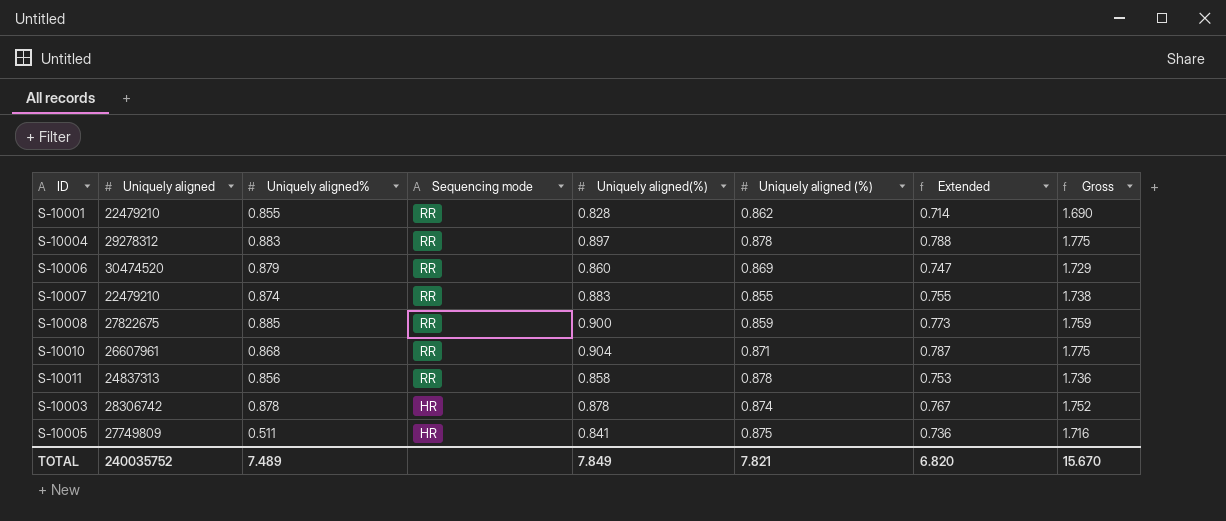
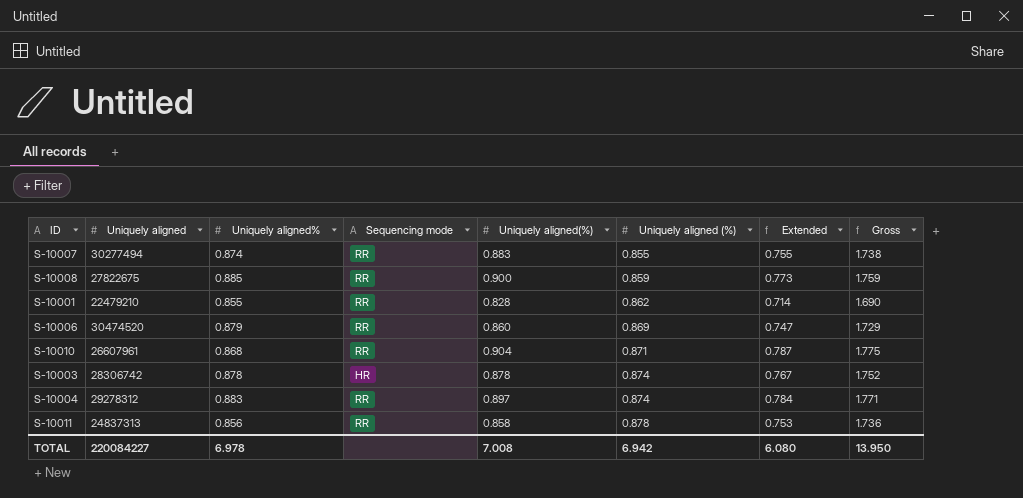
row order: Sequencing mode descending -> Uniquely aligned (%) ascending
row S-10005: 27749809 | 0.511 | HR | 0.841 | 0.875 | 0.736 | 1.716 -> none
S-10007 | Uniquely aligned: 22479210 -> 30277494
S-10004 | Uniquely aligned (%): 0.878 -> 0.874
S-10004 | Extended: 0.788 -> 0.784
S-10004 | Gross: 1.775 -> 1.771
TOTAL | Uniquely aligned: 240035752 -> 220084227
TOTAL | Uniquely aligned%: 7.489 -> 6.978
TOTAL | Uniquely aligned(%): 7.849 -> 7.008
TOTAL | Uniquely aligned (%): 7.821 -> 6.942
TOTAL | Extended: 6.820 -> 6.080
TOTAL | Gross: 15.670 -> 13.950

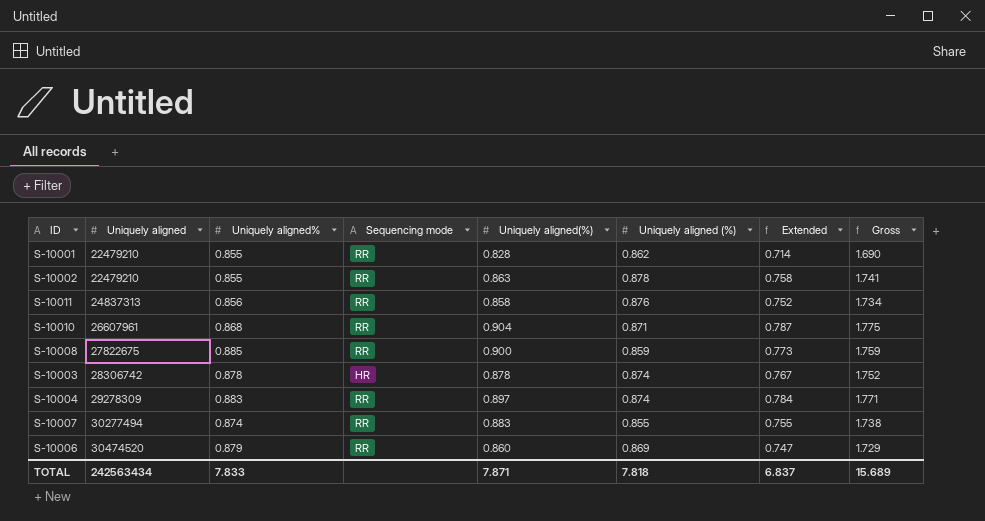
row order: Uniquely aligned (%) ascending -> Uniquely aligned ascending
row S-10002: none -> 22479210 | 0.855 | RR | 0.863 | 0.878 | 0.758 | 1.741
S-10011 | Uniquely aligned (%): 0.878 -> 0.876
S-10011 | Extended: 0.753 -> 0.752
S-10011 | Gross: 1.736 -> 1.734
S-10004 | Uniquely aligned: 29278312 -> 29278309
TOTAL | Uniquely aligned: 220084227 -> 242563434
TOTAL | Uniquely aligned%: 6.978 -> 7.833
TOTAL | Uniquely aligned(%): 7.008 -> 7.871
TOTAL | Uniquely aligned (%): 6.942 -> 7.818
TOTAL | Extended: 6.080 -> 6.837
TOTAL | Gross: 13.950 -> 15.689

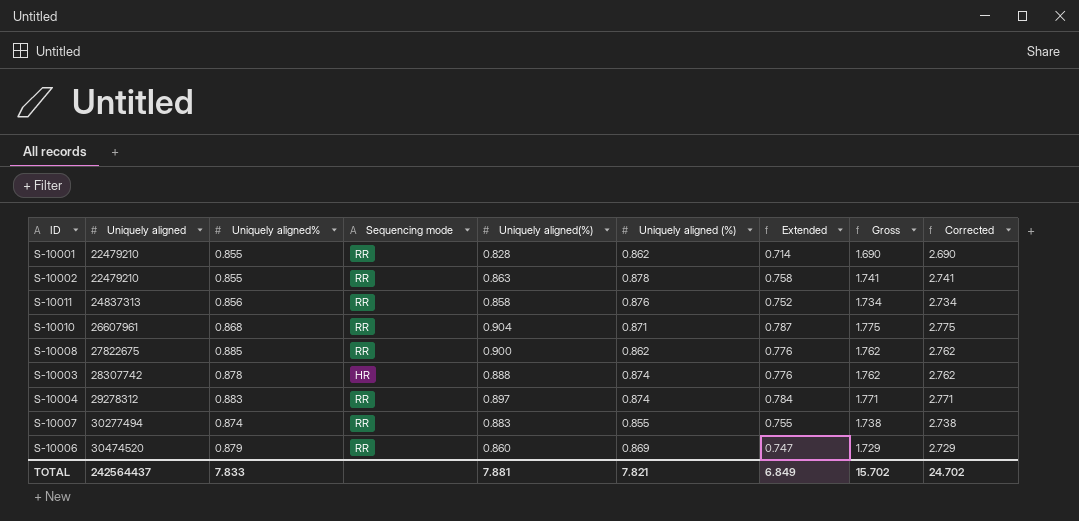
column Corrected | formula: none -> [Gross] + 1
S-10008 | Uniquely aligned (%): 0.859 -> 0.862
S-10008 | Extended: 0.773 -> 0.776
S-10008 | Gross: 1.759 -> 1.762
S-10003 | Uniquely aligned: 28306742 -> 28307742
S-10003 | Uniquely aligned(%): 0.878 -> 0.888
S-10003 | Extended: 0.767 -> 0.776
S-10003 | Gross: 1.752 -> 1.762
S-10004 | Uniquely aligned: 29278309 -> 29278312
TOTAL | Uniquely aligned: 242563434 -> 242564437
TOTAL | Uniquely aligned(%): 7.871 -> 7.881
TOTAL | Uniquely aligned (%): 7.818 -> 7.821
TOTAL | Extended: 6.837 -> 6.849
TOTAL | Gross: 15.689 -> 15.702

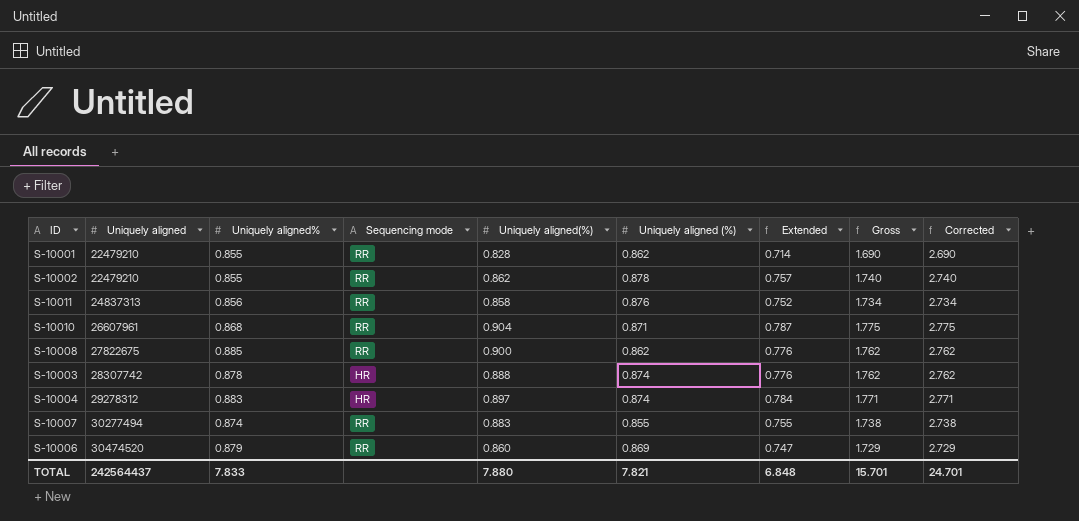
S-10002 | Uniquely aligned(%): 0.863 -> 0.862
S-10002 | Extended: 0.758 -> 0.757
S-10002 | Gross: 1.741 -> 1.740
S-10002 | Corrected: 2.741 -> 2.740
S-10004 | Sequencing mode: RR -> HR
TOTAL | Uniquely aligned(%): 7.881 -> 7.880
TOTAL | Extended: 6.849 -> 6.848
TOTAL | Gross: 15.702 -> 15.701
TOTAL | Corrected: 24.702 -> 24.701

